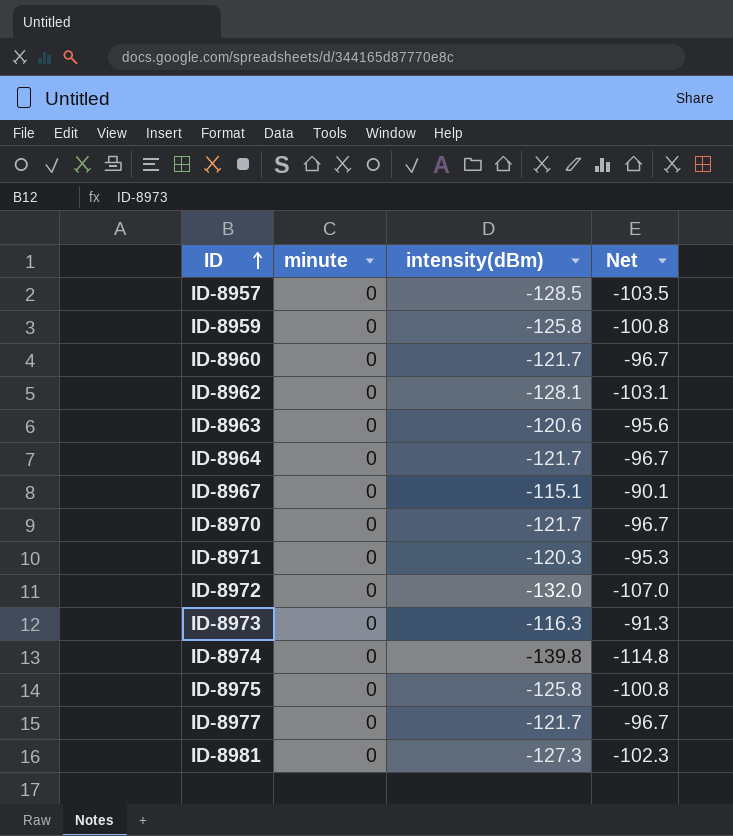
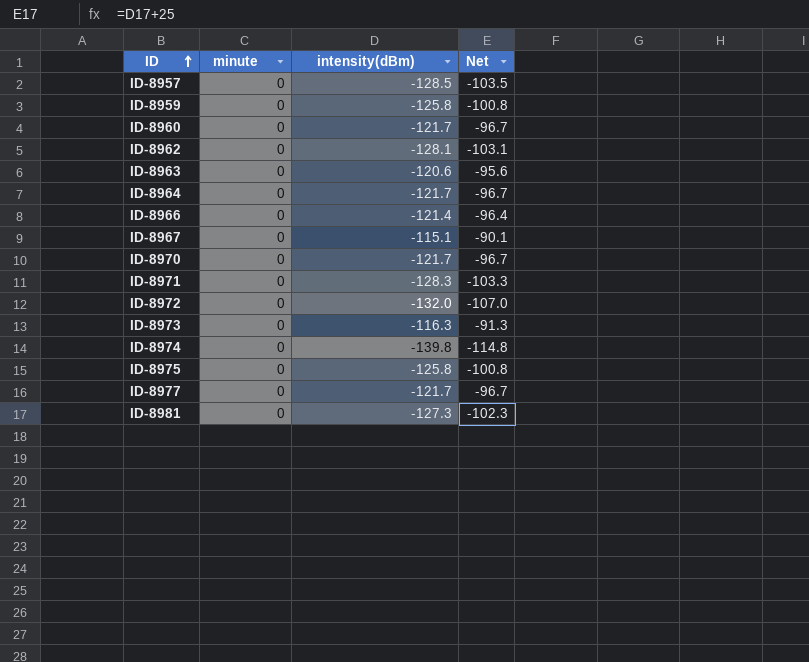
row ID-8966: none -> 0 | -121.4 | -96.4
ID-8971 | intensity(dBm): -120.3 -> -128.3
ID-8971 | Net: -95.3 -> -103.3

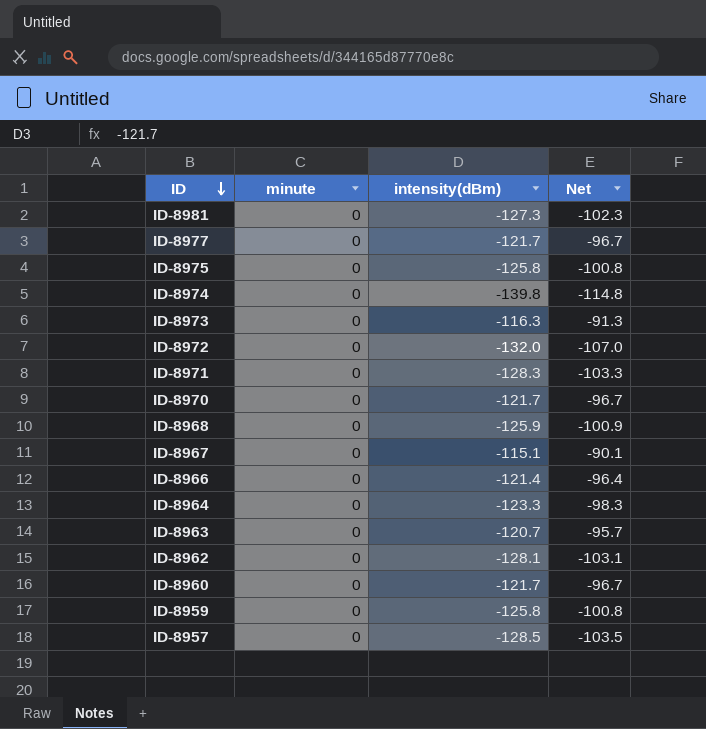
row order: ID ascending -> ID descending
row ID-8968: none -> 0 | -125.9 | -100.9
ID-8964 | intensity(dBm): -121.7 -> -123.3
ID-8964 | Net: -96.7 -> -98.3
ID-8963 | intensity(dBm): -120.6 -> -120.7
ID-8963 | Net: -95.6 -> -95.7

